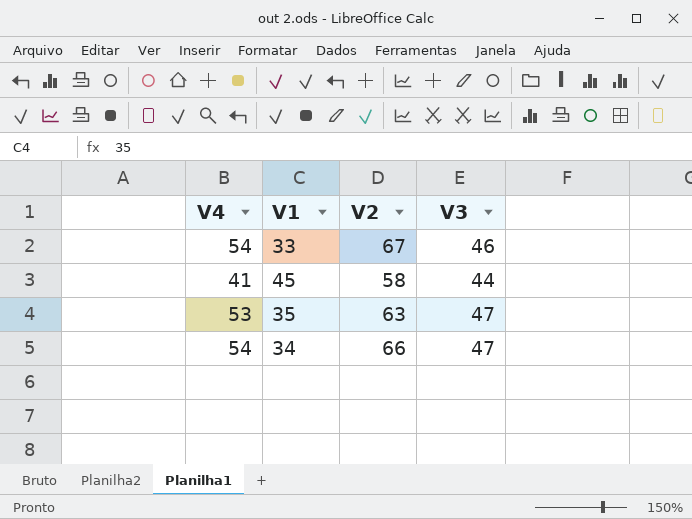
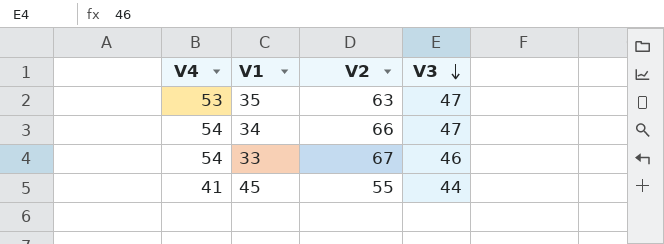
row order: none -> V3 descending
45 | V2: 58 -> 55

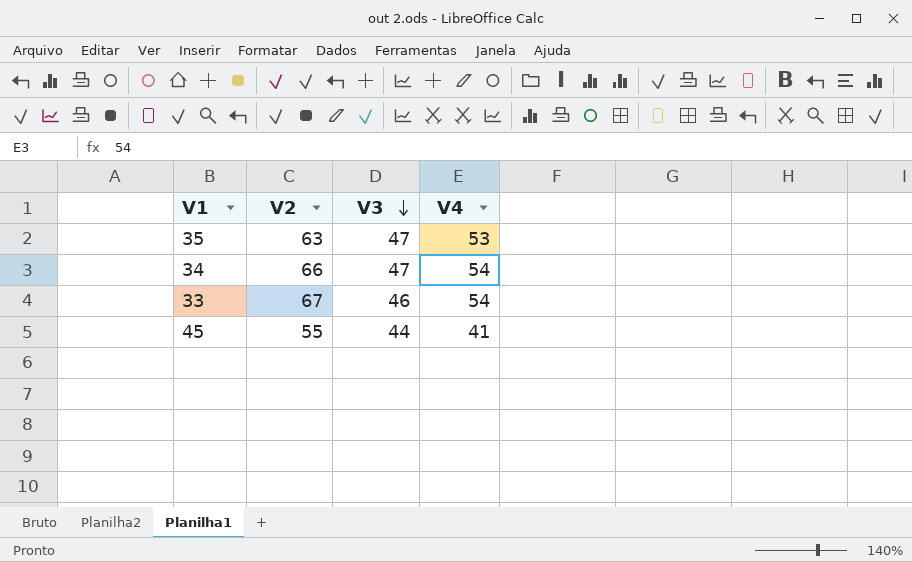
column V4 | position: 1 -> 4

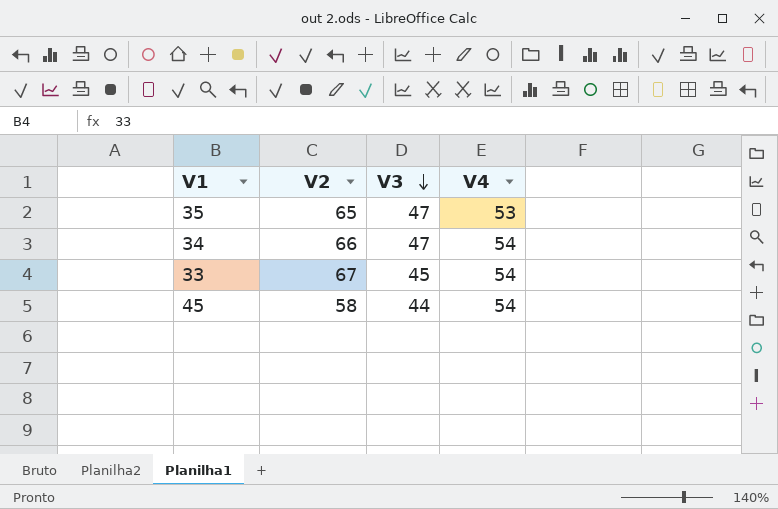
35 | V2: 63 -> 65
33 | V3: 46 -> 45
45 | V2: 55 -> 58
45 | V4: 41 -> 54

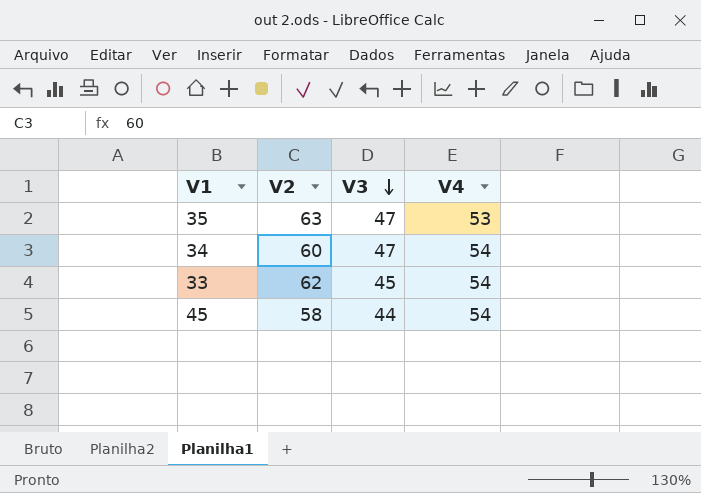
35 | V2: 65 -> 63
34 | V2: 66 -> 60
33 | V2: 67 -> 62

